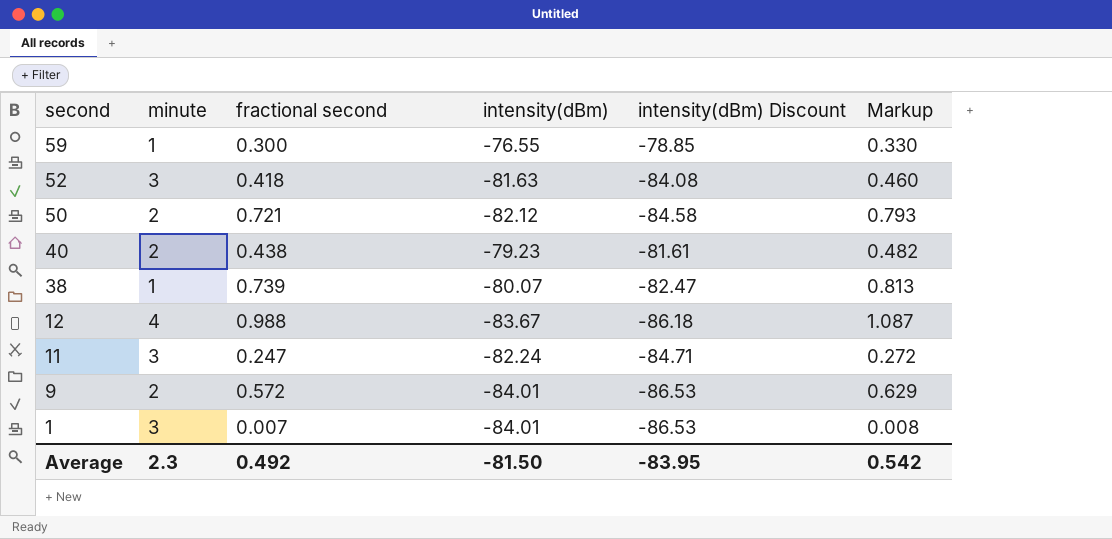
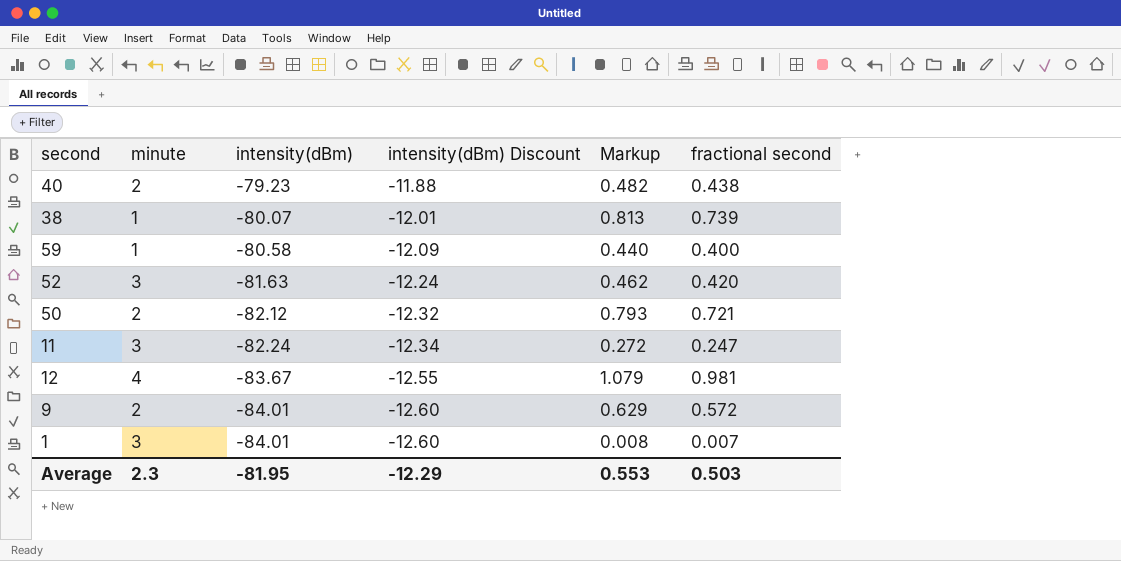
row order: second descending -> intensity(dBm) descending
column intensity(dBm) Discount | formula: [intensity(dBm)] * 1.03 -> [intensity(dBm)] * 0.15
column fractional second | position: 3 -> 6
59 | intensity(dBm): -76.55 -> -80.58
59 | Markup: 0.330 -> 0.440
59 | fractional second: 0.300 -> 0.400
52 | Markup: 0.460 -> 0.462
52 | fractional second: 0.418 -> 0.420
12 | Markup: 1.087 -> 1.079
12 | fractional second: 0.988 -> 0.981
Average | intensity(dBm): -81.50 -> -81.95
Average | intensity(dBm) Discount: -83.95 -> -12.29
Average | Markup: 0.542 -> 0.553
Average | fractional second: 0.492 -> 0.503

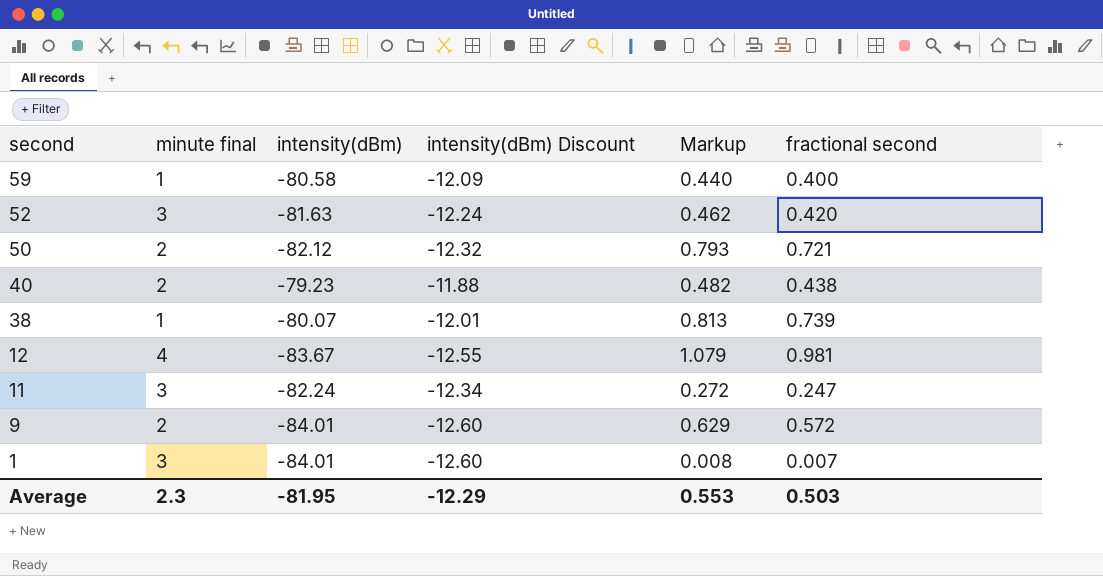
row order: intensity(dBm) descending -> second descending
column name: minute -> minute final

